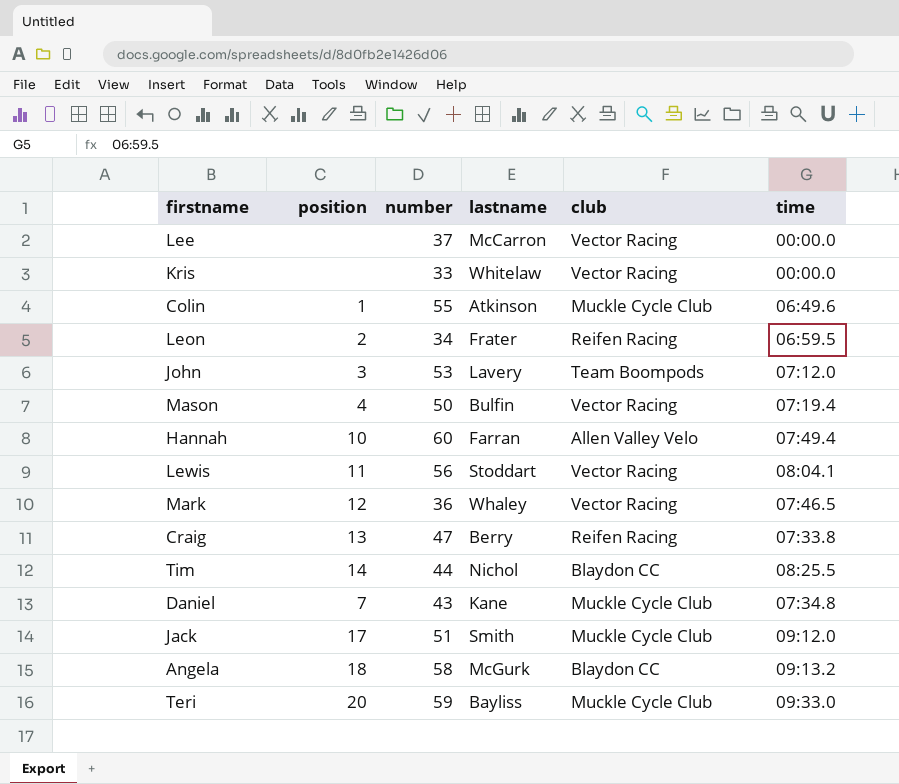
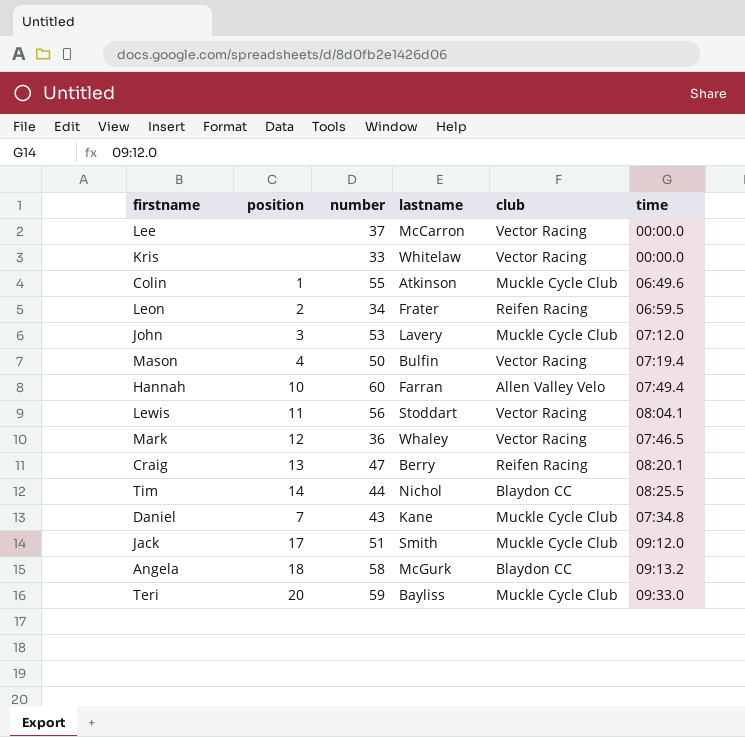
John | club: Team Boompods -> Muckle Cycle Club
Craig | time: 07:33.8 -> 08:20.1

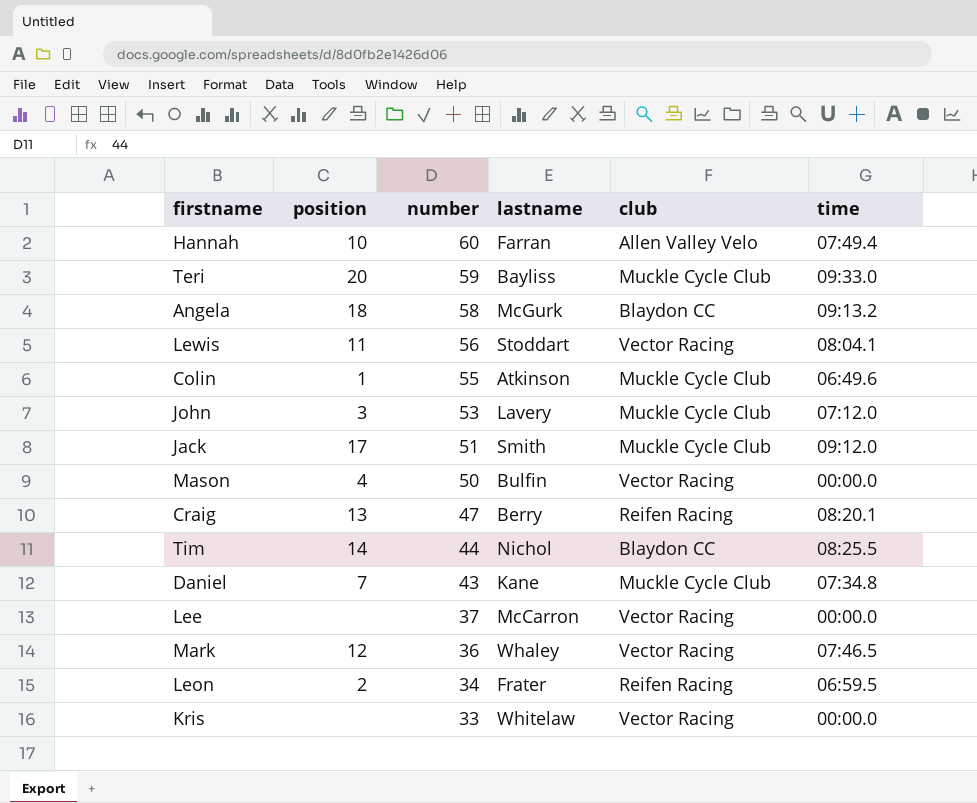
row order: none -> number descending
Mason | time: 07:19.4 -> 00:00.0

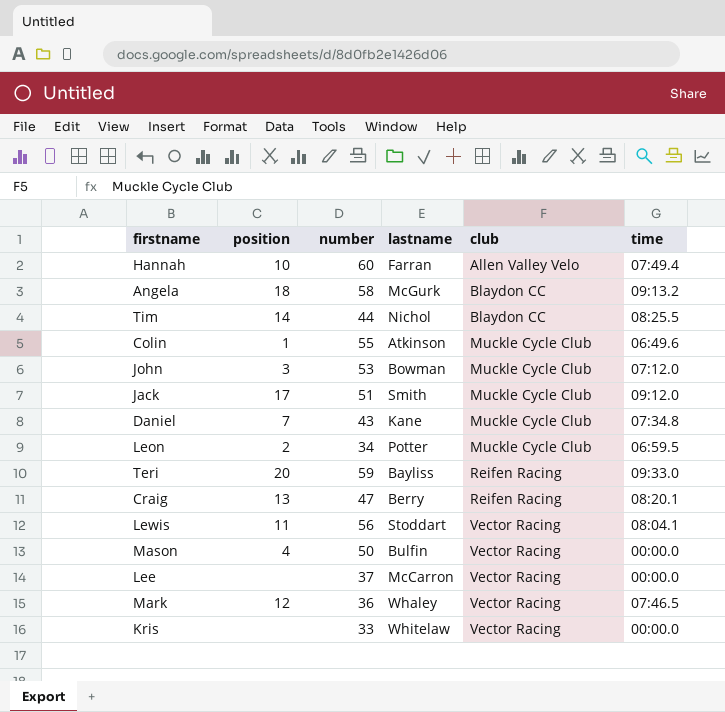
row order: number descending -> club ascending
John | lastname: Lavery -> Bowman
Leon | lastname: Frater -> Potter
Leon | club: Reifen Racing -> Muckle Cycle Club
Teri | club: Muckle Cycle Club -> Reifen Racing

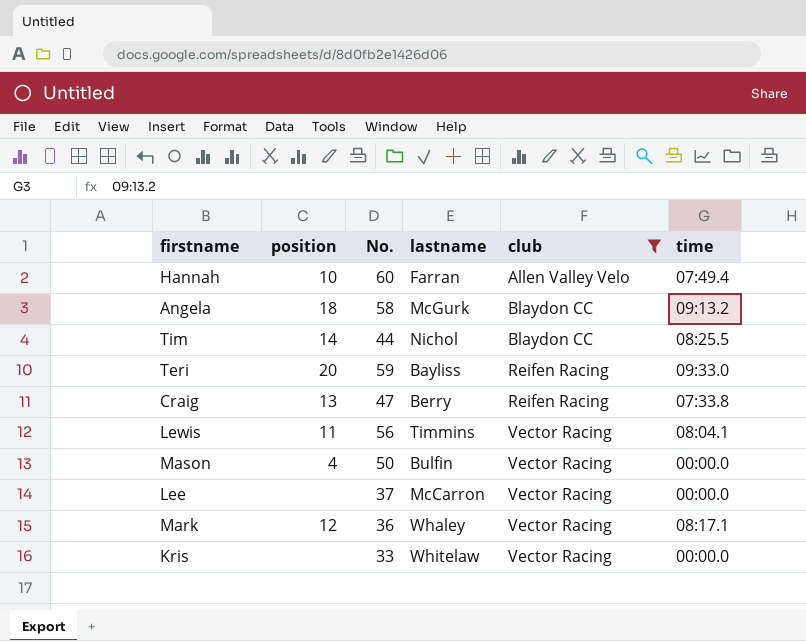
filter: none -> club != Muckle Cycle Club
column name: number -> No.
Craig | time: 08:20.1 -> 07:33.8
Lewis | lastname: Stoddart -> Timmins
Mark | time: 07:46.5 -> 08:17.1

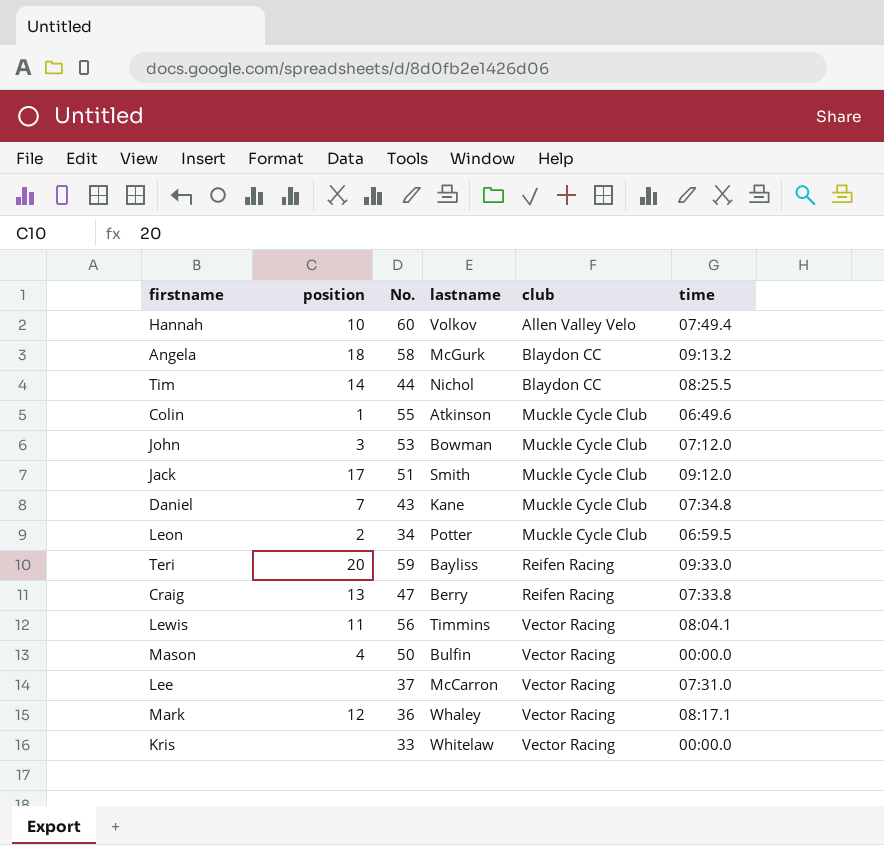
filter: club != Muckle Cycle Club -> none
Hannah | lastname: Farran -> Volkov
Lee | time: 00:00.0 -> 07:31.0

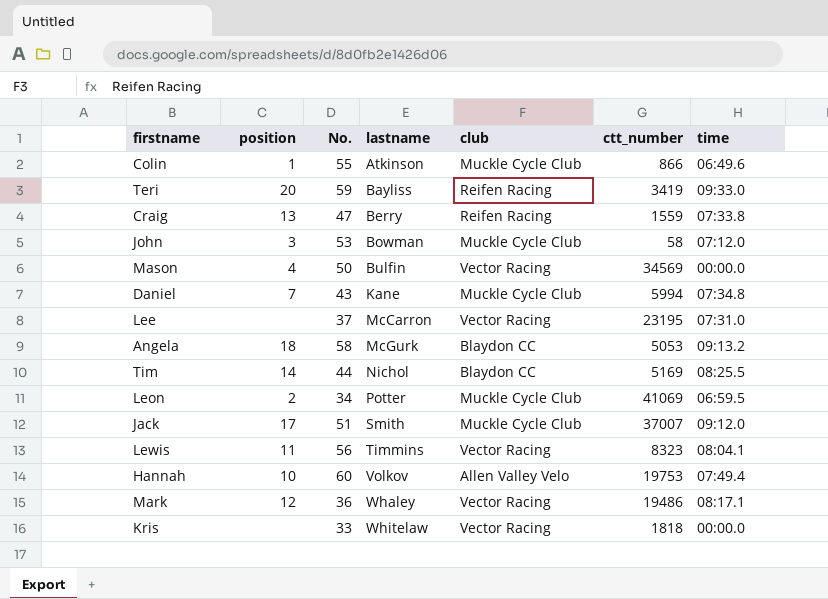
row order: club ascending -> lastname ascending
column ctt_number | position: none -> 6

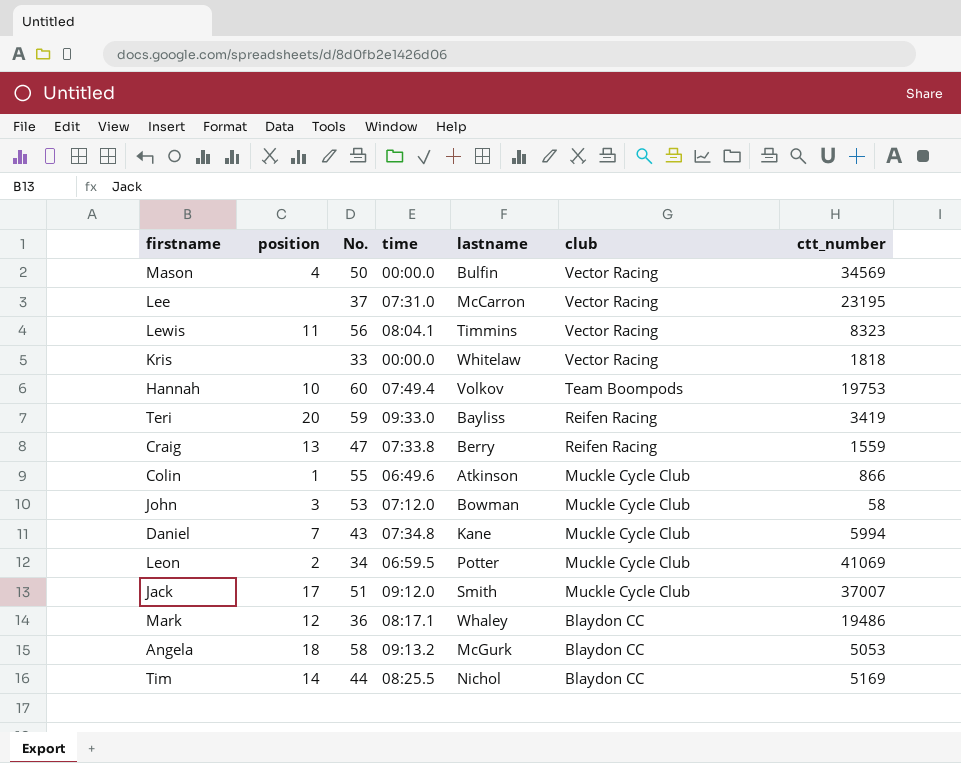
row order: lastname ascending -> club descending
column time | position: 7 -> 4
Hannah | club: Allen Valley Velo -> Team Boompods
Mark | club: Vector Racing -> Blaydon CC

